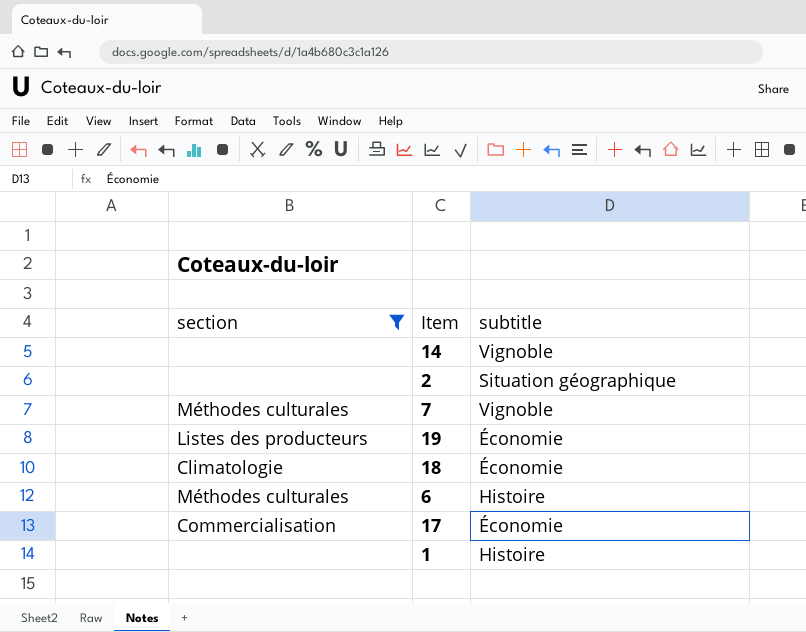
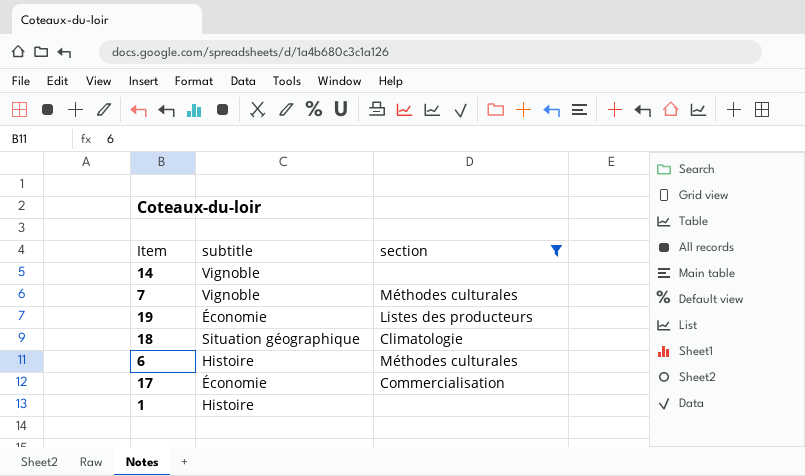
column section | position: 1 -> 3
row 2: none | Situation géographique -> none
18 | subtitle: Économie -> Situation géographique

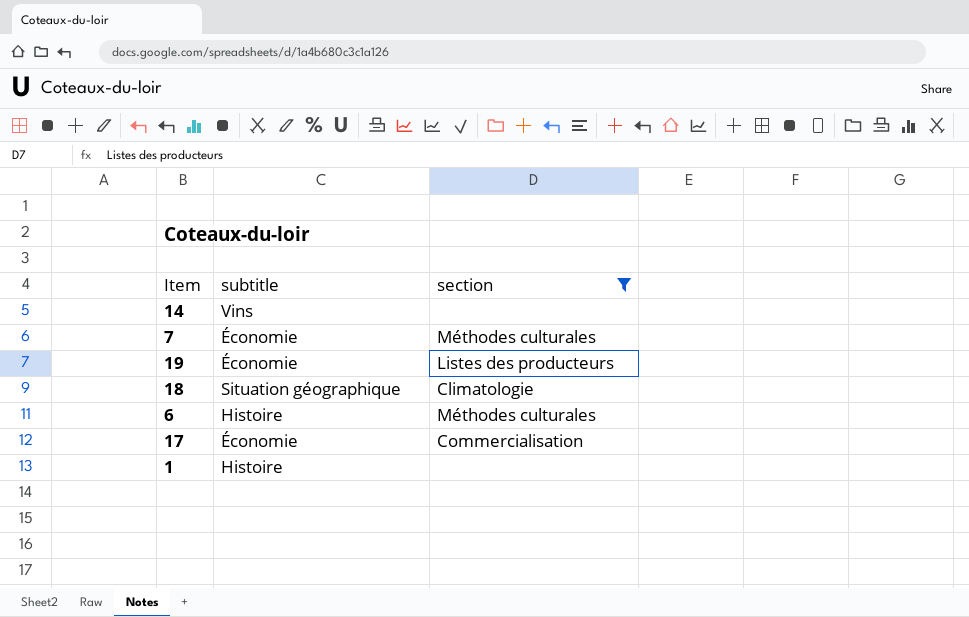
14 | subtitle: Vignoble -> Vins
7 | subtitle: Vignoble -> Économie

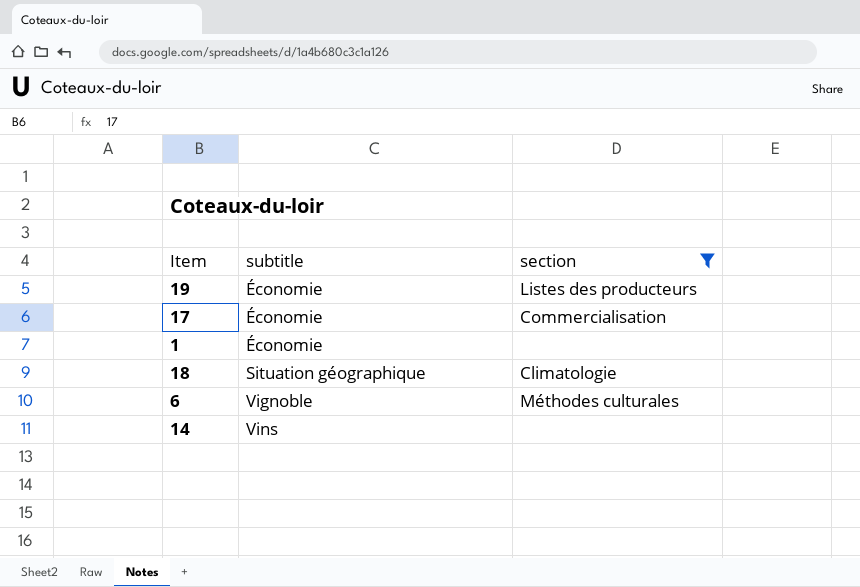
row order: none -> subtitle ascending
row 7: Économie | Méthodes culturales -> none
1 | subtitle: Histoire -> Économie
6 | subtitle: Histoire -> Vignoble

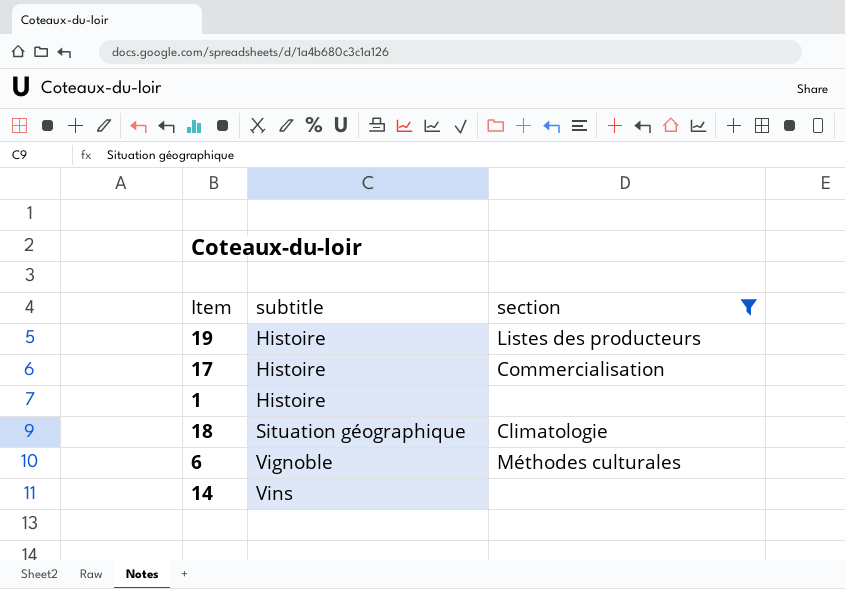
19 | subtitle: Économie -> Histoire
17 | subtitle: Économie -> Histoire
1 | subtitle: Économie -> Histoire

